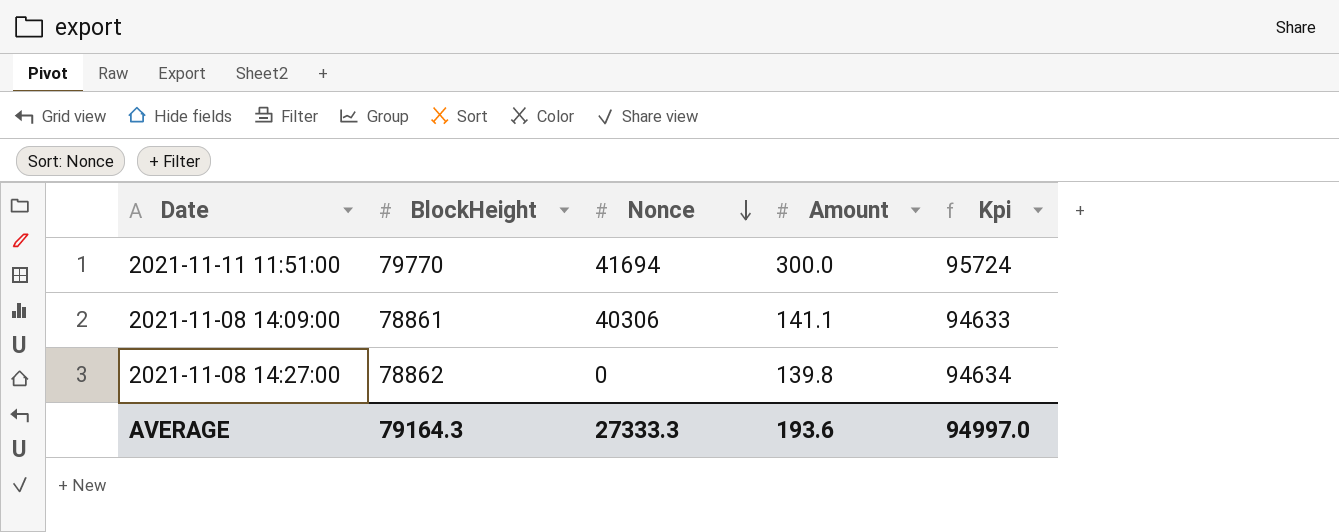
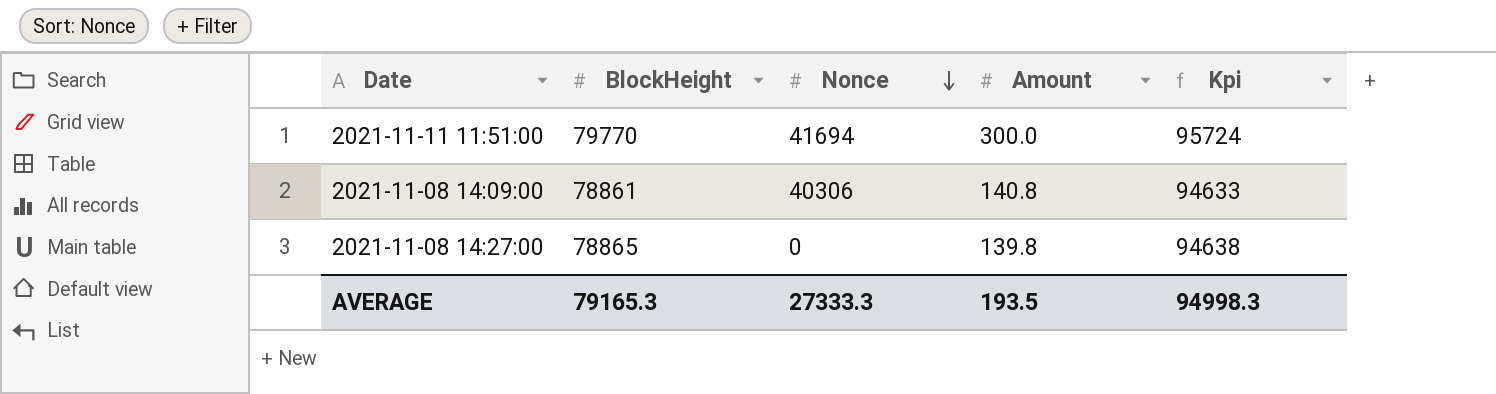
2021-11-08 14:09:00 | Amount: 141.1 -> 140.8
2021-11-08 14:27:00 | BlockHeight: 78862 -> 78865
2021-11-08 14:27:00 | Kpi: 94634 -> 94638
AVERAGE | BlockHeight: 79164.3 -> 79165.3
AVERAGE | Amount: 193.6 -> 193.5
AVERAGE | Kpi: 94997.0 -> 94998.3

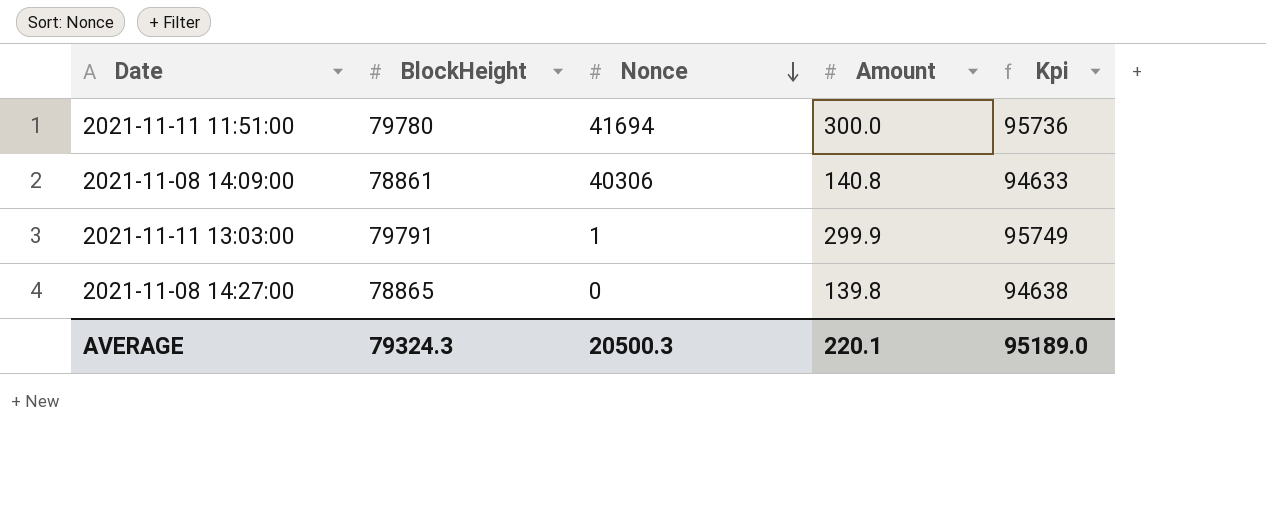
2021-11-11 11:51:00 | BlockHeight: 79770 -> 79780
2021-11-11 11:51:00 | Kpi: 95724 -> 95736
row 2021-11-11 13:03:00: none -> 79791 | 1 | 299.9 | 95749
AVERAGE | BlockHeight: 79165.3 -> 79324.3
AVERAGE | Nonce: 27333.3 -> 20500.3
AVERAGE | Amount: 193.5 -> 220.1
AVERAGE | Kpi: 94998.3 -> 95189.0

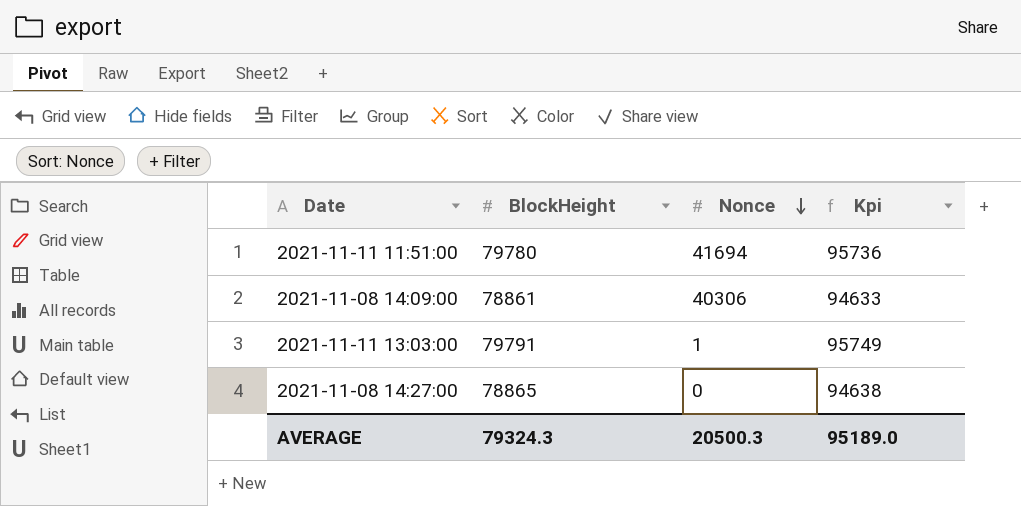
column Amount | position: 4 -> none

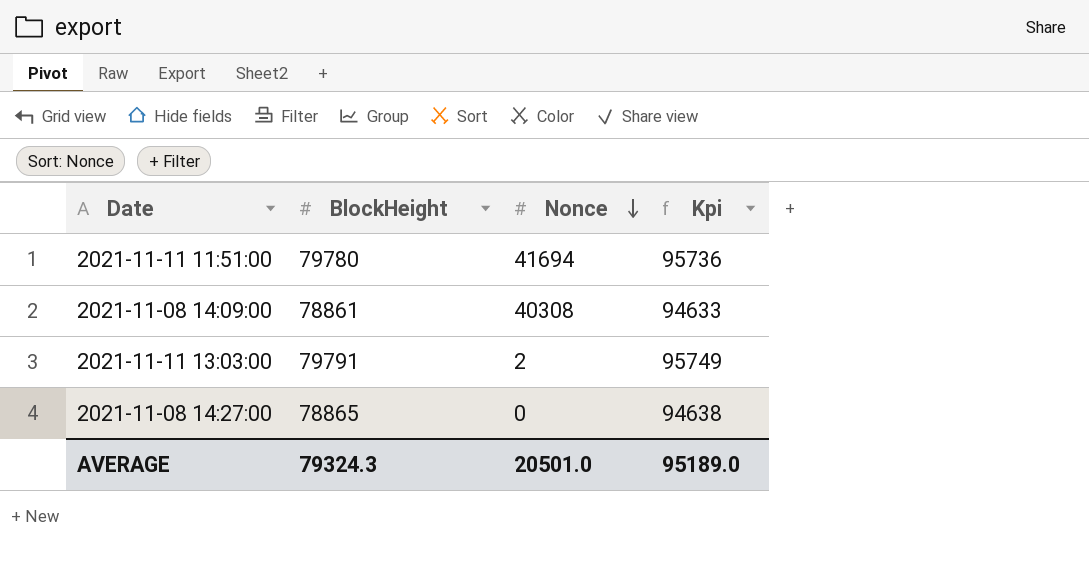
2021-11-08 14:09:00 | Nonce: 40306 -> 40308
2021-11-11 13:03:00 | Nonce: 1 -> 2
AVERAGE | Nonce: 20500.3 -> 20501.0

